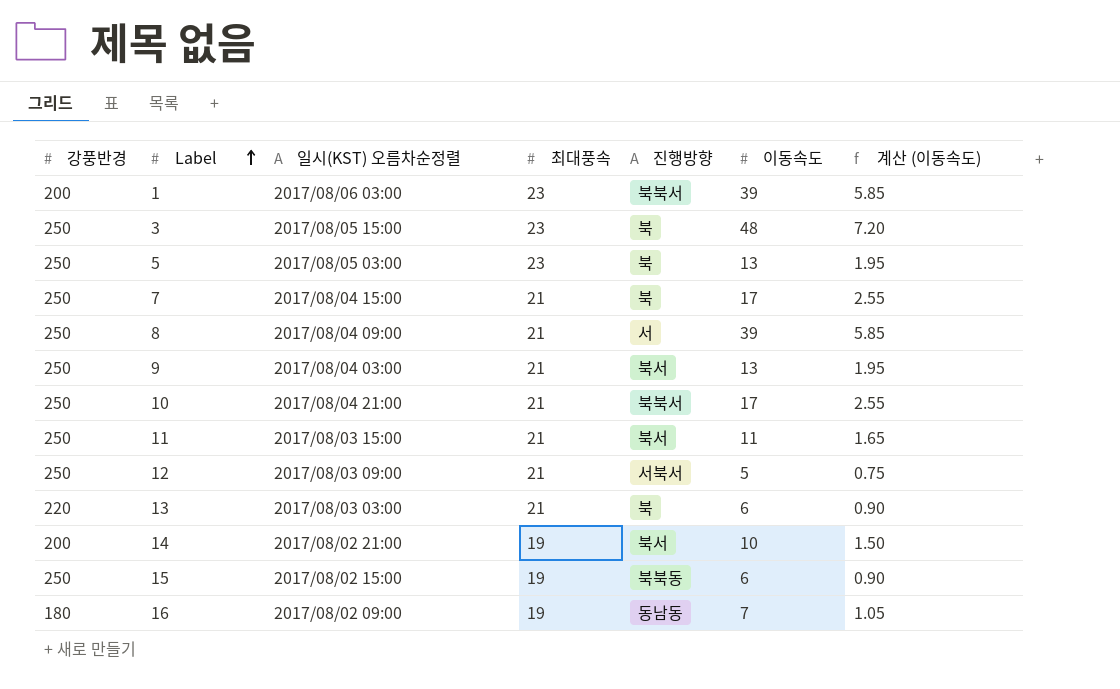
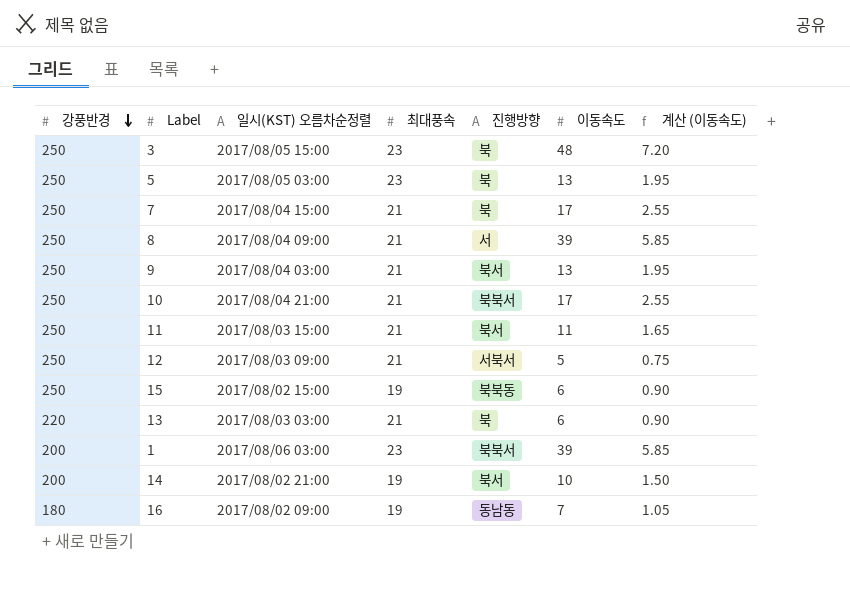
row order: Label ascending -> 강풍반경 descending

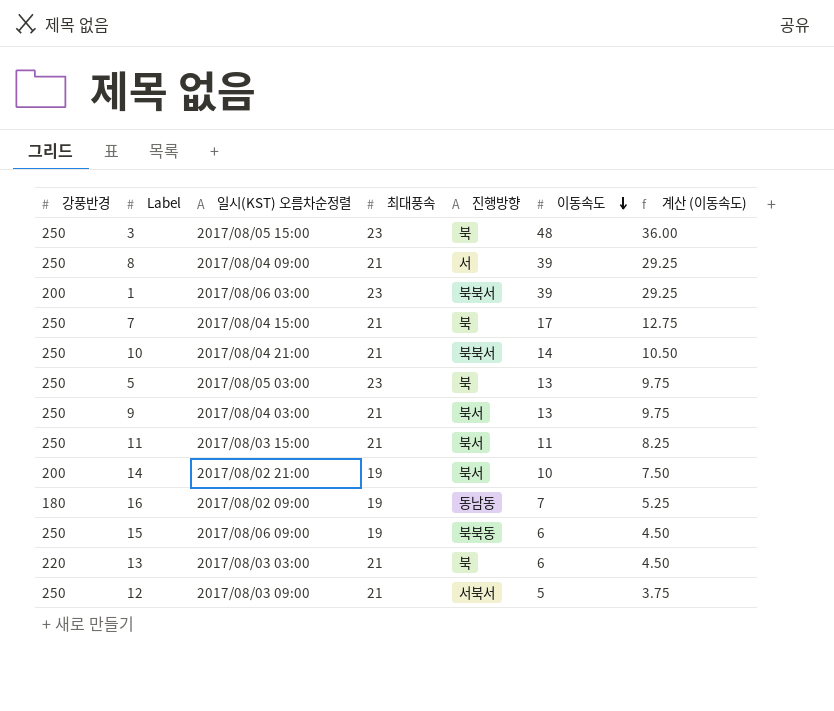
row order: 강풍반경 descending -> 이동속도 descending
column 계산 (이동속도) | formula: [이동속도] * 0.15 -> [이동속도] * 0.75
10 | 이동속도: 17 -> 14
15 | 일시(KST) 오름차순정렬: 2017/08/02 15:00 -> 2017/08/06 09:00

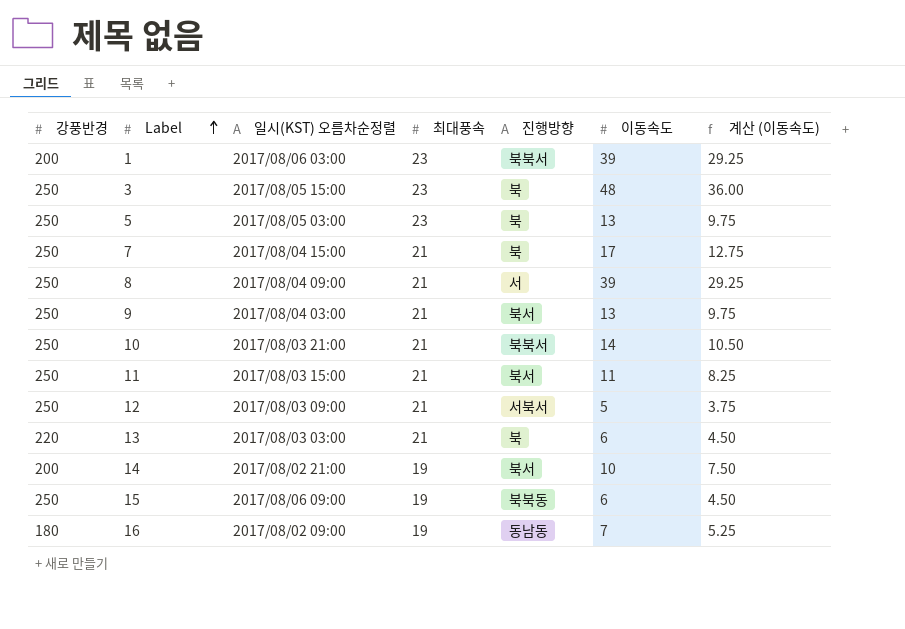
row order: 이동속도 descending -> Label ascending
10 | 일시(KST) 오름차순정렬: 2017/08/04 21:00 -> 2017/08/03 21:00

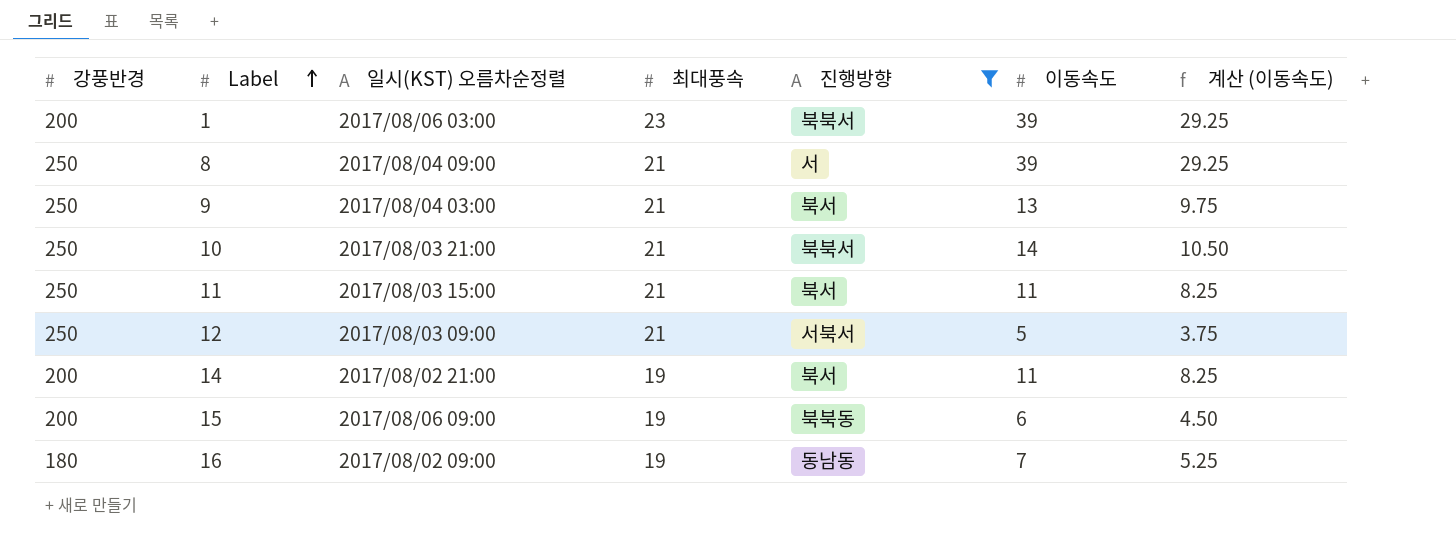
filter: none -> 진행방향 != 북
14 | 이동속도: 10 -> 11
14 | 계산 (이동속도): 7.50 -> 8.25
15 | 강풍반경: 250 -> 200

